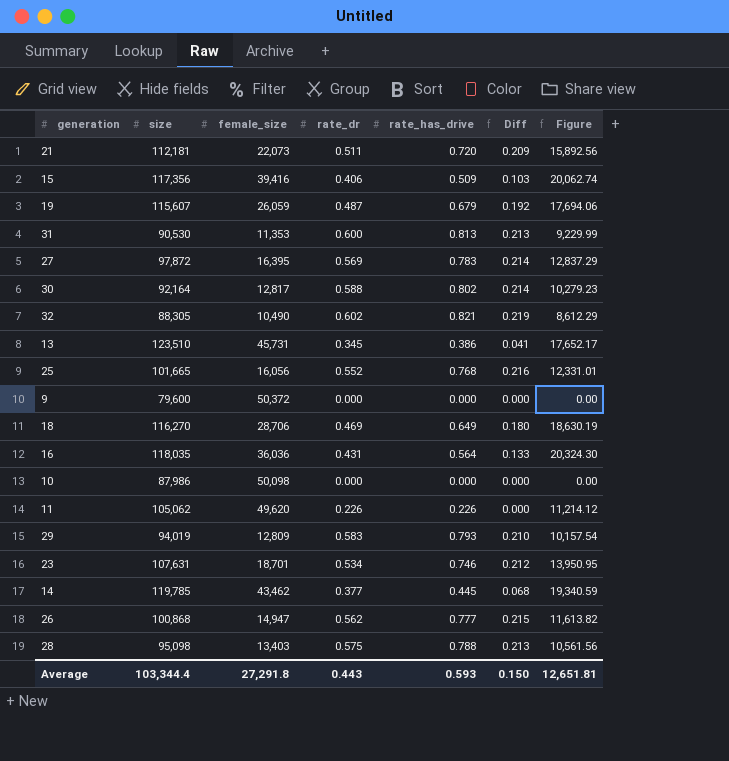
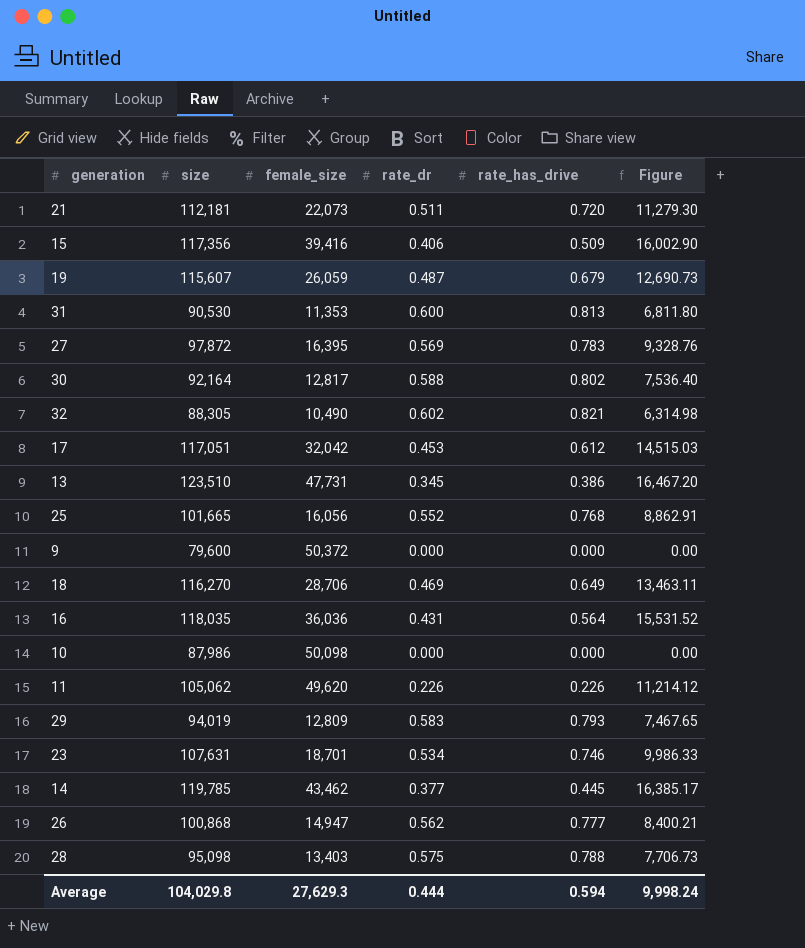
column Diff | formula: [rate_has_drive] - [rate_dr] -> none
column Figure | formula: [female_size] * [rate_has_drive] -> [female_size] * [rate_dr]
row 17: none -> 117,051 | 32,042 | 0.453 | 0.612 | 14,515.03
13 | female_size: 45,731 -> 47,731
Average | size: 103,344.4 -> 104,029.8
Average | female_size: 27,291.8 -> 27,629.3
Average | rate_dr: 0.443 -> 0.444
Average | rate_has_drive: 0.593 -> 0.594
Average | Figure: 12,651.81 -> 9,998.24

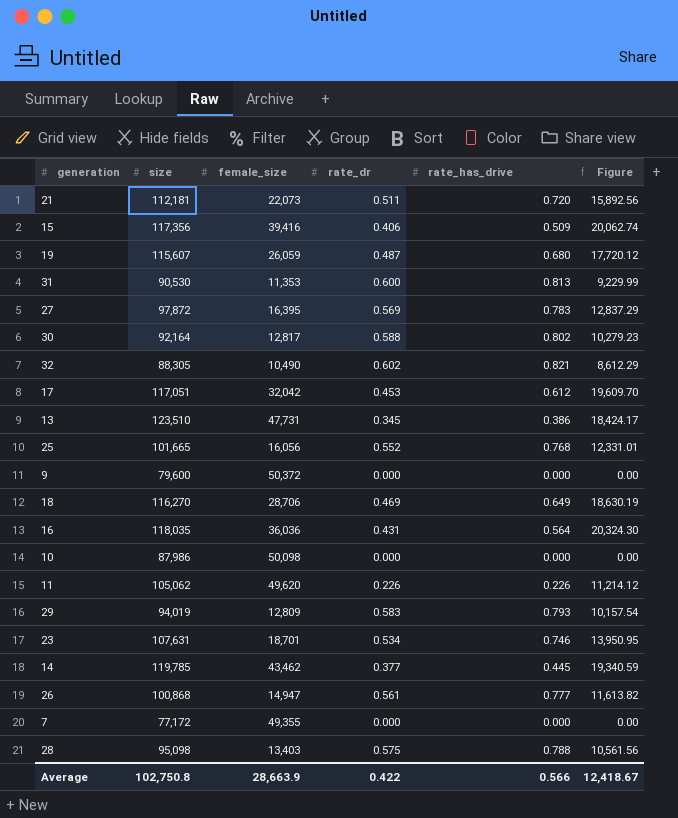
column Figure | formula: [female_size] * [rate_dr] -> [female_size] * [rate_has_drive]
19 | rate_has_drive: 0.679 -> 0.680
26 | rate_dr: 0.562 -> 0.561
row 7: none -> 77,172 | 49,355 | 0.000 | 0.000 | 0.00
Average | size: 104,029.8 -> 102,750.8
Average | female_size: 27,629.3 -> 28,663.9
Average | rate_dr: 0.444 -> 0.422
Average | rate_has_drive: 0.594 -> 0.566
Average | Figure: 9,998.24 -> 12,418.67

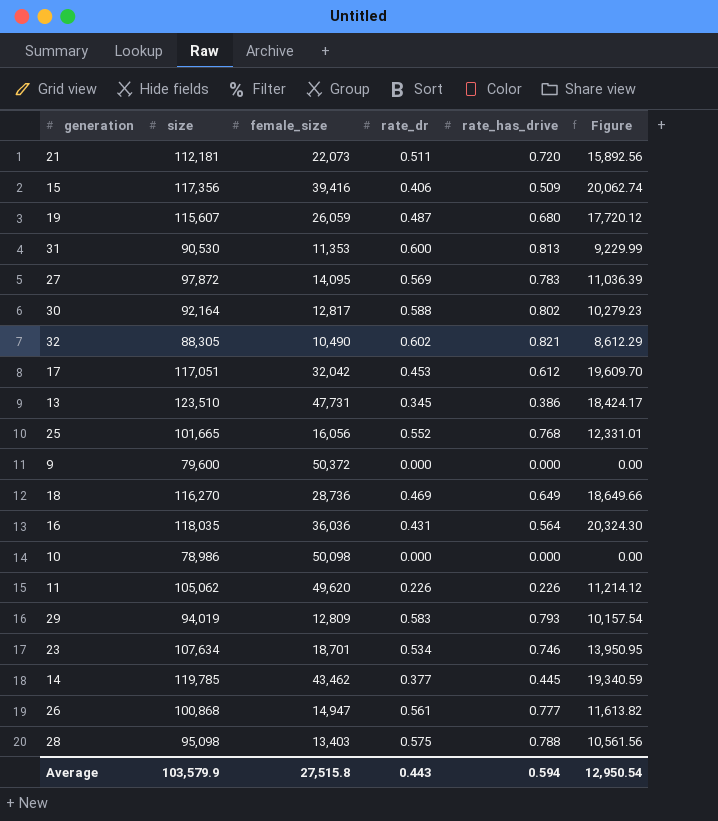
row 7: 77,172 | 49,355 | 0.000 | 0.000 | 0.00 -> none
27 | female_size: 16,395 -> 14,095
27 | Figure: 12,837.29 -> 11,036.39
18 | female_size: 28,706 -> 28,736
18 | Figure: 18,630.19 -> 18,649.66
10 | size: 87,986 -> 78,986
23 | size: 107,631 -> 107,634
Average | size: 102,750.8 -> 103,579.9
Average | female_size: 28,663.9 -> 27,515.8
Average | rate_dr: 0.422 -> 0.443
Average | rate_has_drive: 0.566 -> 0.594
Average | Figure: 12,418.67 -> 12,950.54

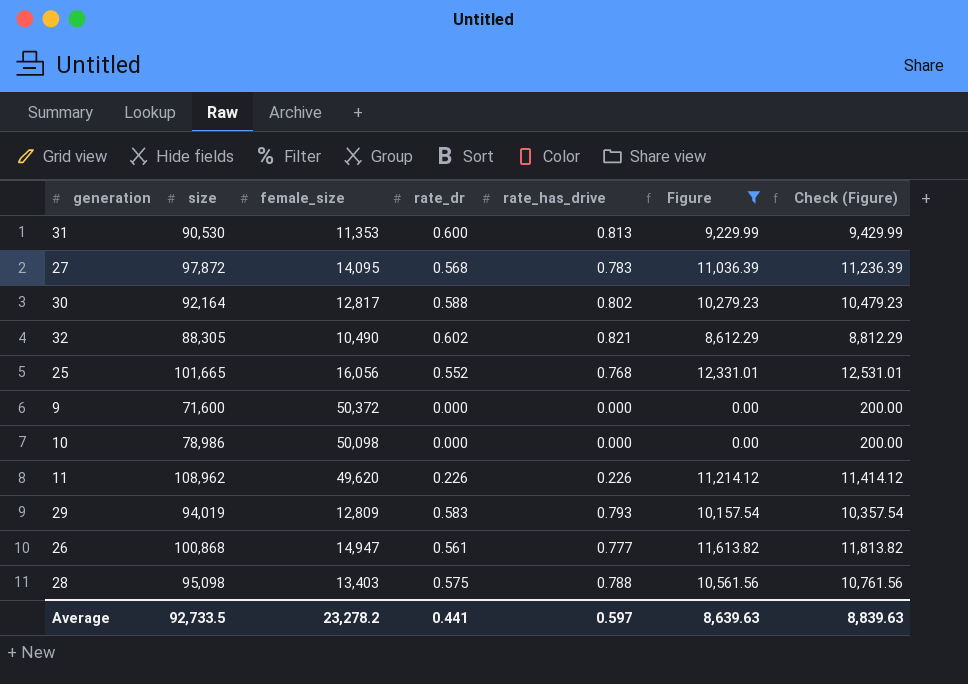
filter: none -> Figure <= 12,331.01
column Check (Figure) | formula: none -> [Figure] + 200
27 | rate_dr: 0.569 -> 0.568
9 | size: 79,600 -> 71,600
11 | size: 105,062 -> 108,962
Average | size: 103,579.9 -> 92,733.5
Average | female_size: 27,515.8 -> 23,278.2
Average | rate_dr: 0.443 -> 0.441
Average | rate_has_drive: 0.594 -> 0.597
Average | Figure: 12,950.54 -> 8,639.63

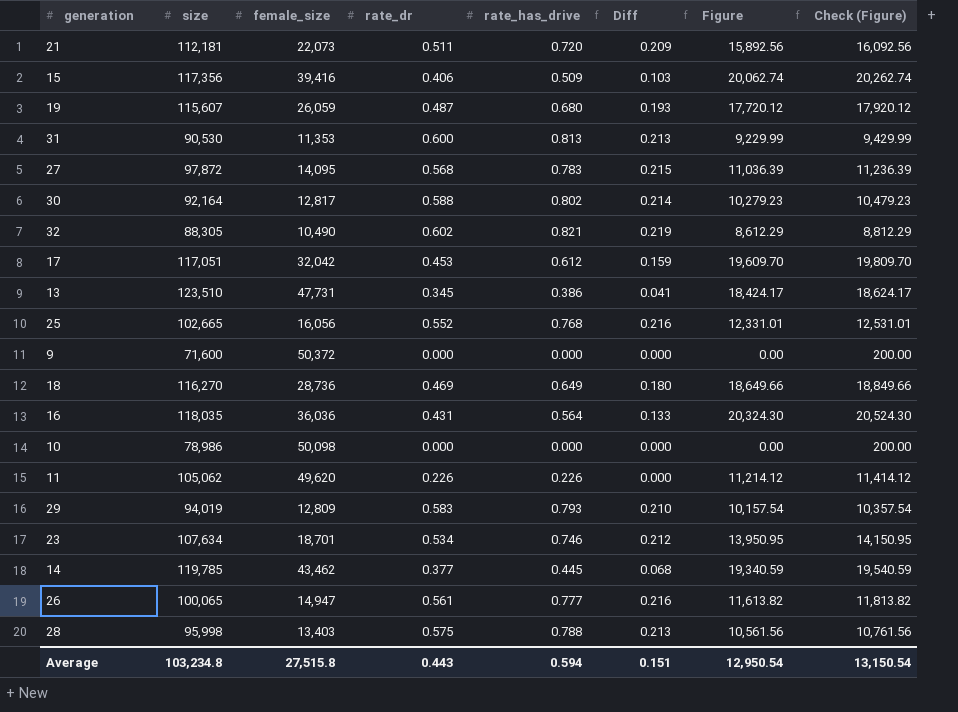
filter: Figure <= 12,331.01 -> none
column Diff | formula: none -> [rate_has_drive] - [rate_dr]
25 | size: 101,665 -> 102,665
11 | size: 108,962 -> 105,062
26 | size: 100,868 -> 100,065
28 | size: 95,098 -> 95,998
Average | size: 92,733.5 -> 103,234.8
Average | female_size: 23,278.2 -> 27,515.8
Average | rate_dr: 0.441 -> 0.443
Average | rate_has_drive: 0.597 -> 0.594
Average | Figure: 8,639.63 -> 12,950.54
Average | Check (Figure): 8,839.63 -> 13,150.54

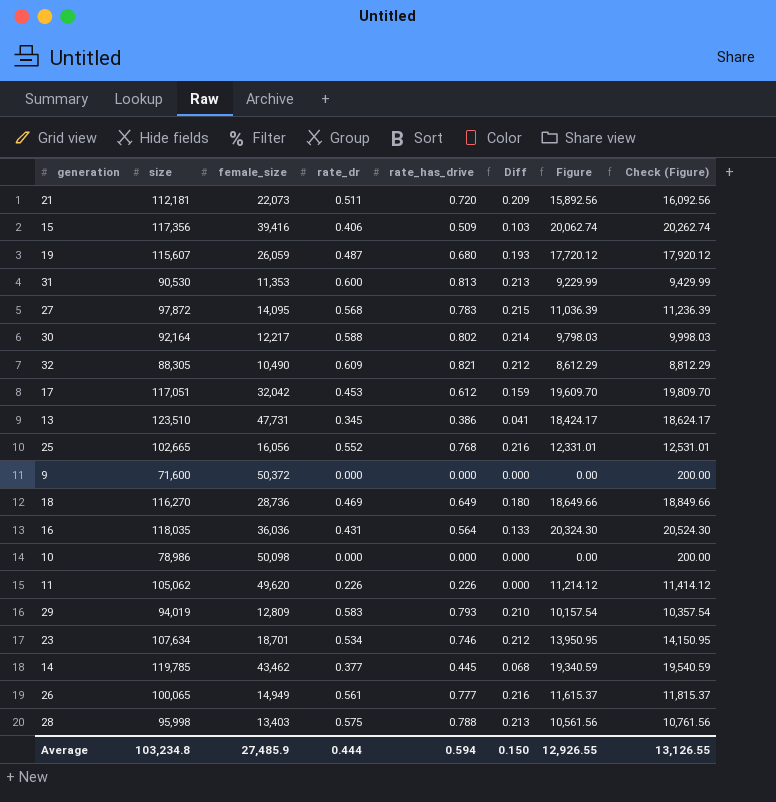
30 | female_size: 12,817 -> 12,217
30 | Figure: 10,279.23 -> 9,798.03
30 | Check (Figure): 10,479.23 -> 9,998.03
32 | rate_dr: 0.602 -> 0.609
32 | Diff: 0.219 -> 0.212
26 | female_size: 14,947 -> 14,949
26 | Figure: 11,613.82 -> 11,615.37
26 | Check (Figure): 11,813.82 -> 11,815.37
Average | female_size: 27,515.8 -> 27,485.9
Average | rate_dr: 0.443 -> 0.444
Average | Diff: 0.151 -> 0.150
Average | Figure: 12,950.54 -> 12,926.55
Average | Check (Figure): 13,150.54 -> 13,126.55

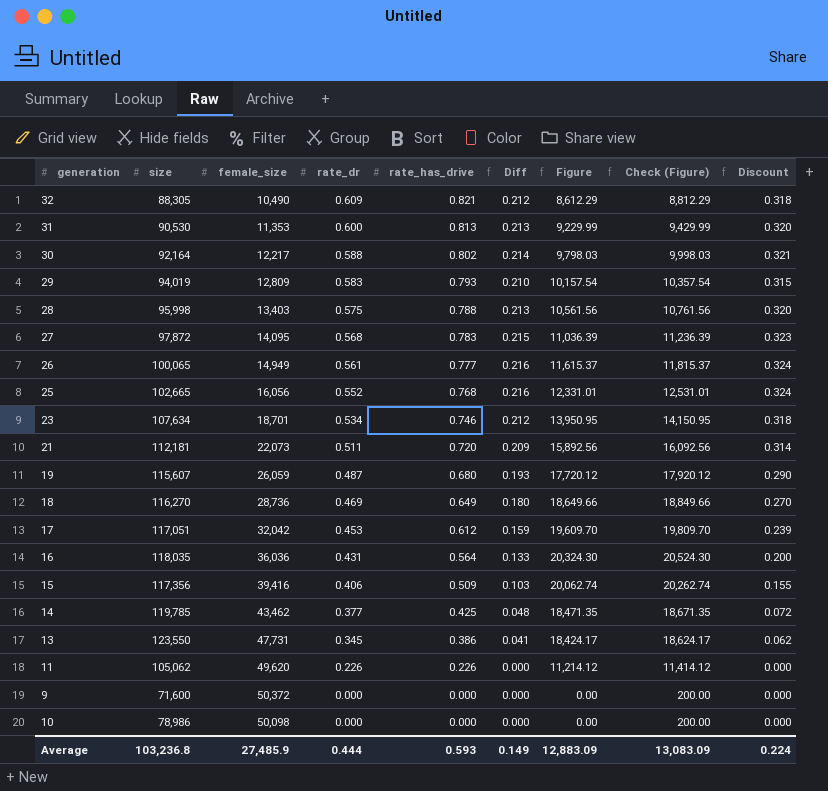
row order: none -> rate_dr descending
column Discount | formula: none -> [Diff] * 1.5
14 | rate_has_drive: 0.445 -> 0.425
14 | Diff: 0.068 -> 0.048
14 | Figure: 19,340.59 -> 18,471.35
14 | Check (Figure): 19,540.59 -> 18,671.35
13 | size: 123,510 -> 123,550
Average | size: 103,234.8 -> 103,236.8
Average | rate_has_drive: 0.594 -> 0.593
Average | Diff: 0.150 -> 0.149
Average | Figure: 12,926.55 -> 12,883.09
Average | Check (Figure): 13,126.55 -> 13,083.09

